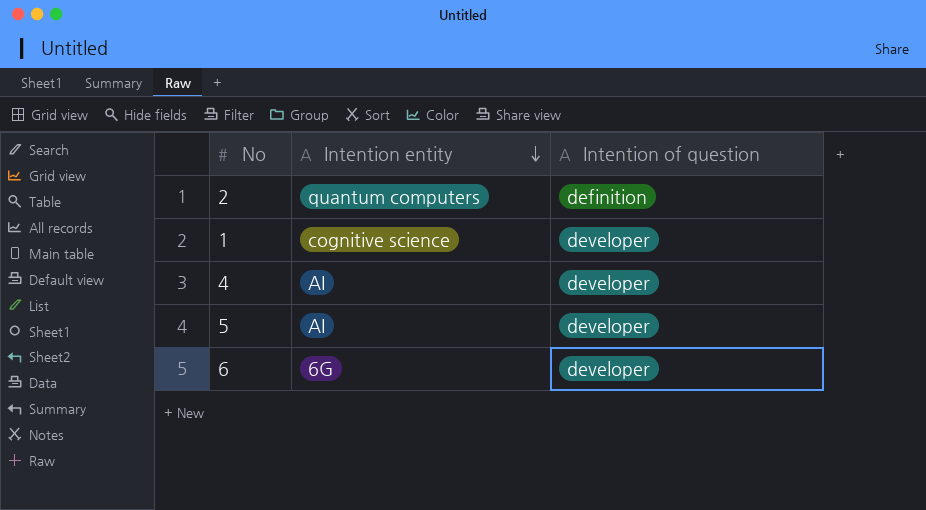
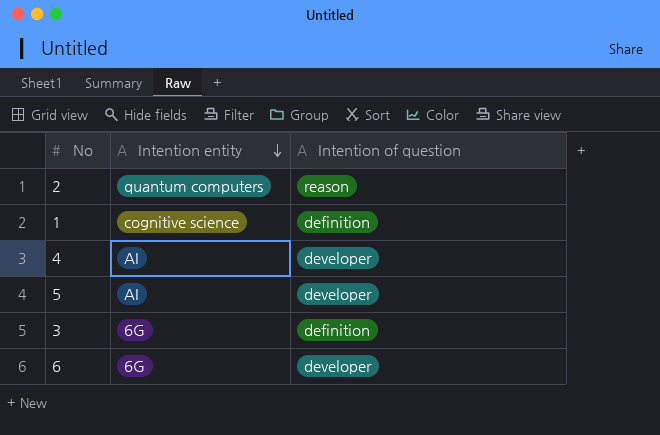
2 | Intention of question: definition -> reason
1 | Intention of question: developer -> definition
row 3: none -> 6G | definition

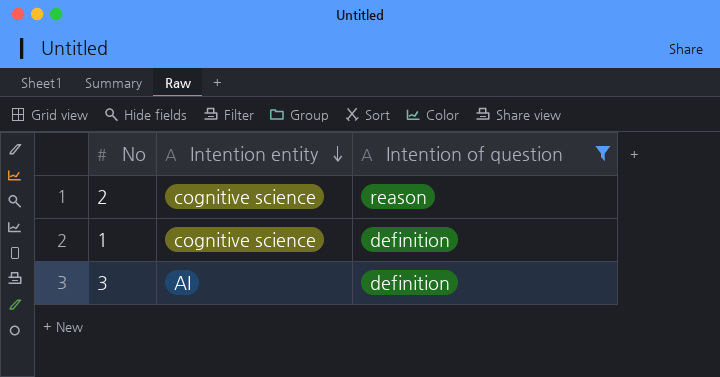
filter: none -> Intention of question != developer
2 | Intention entity: quantum computers -> cognitive science
3 | Intention entity: 6G -> AI

